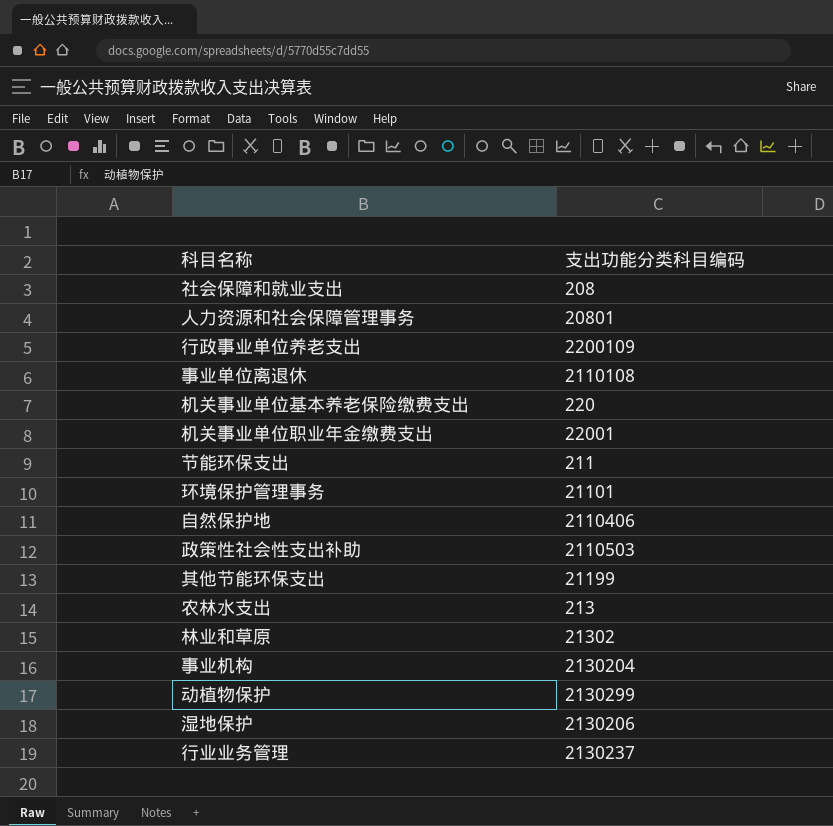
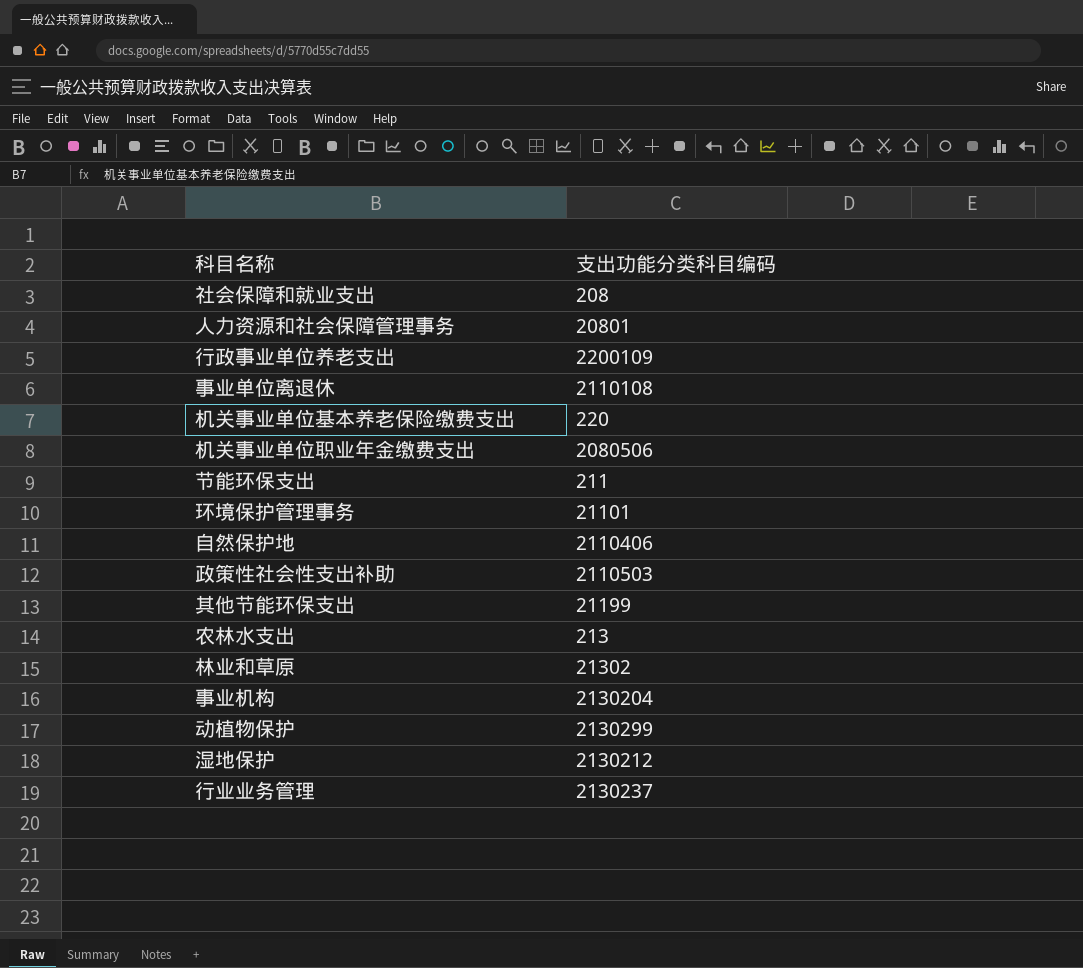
机关事业单位职业年金缴费支出 | 支出功能分类科目编码: 22001 -> 2080506
湿地保护 | 支出功能分类科目编码: 2130206 -> 2130212

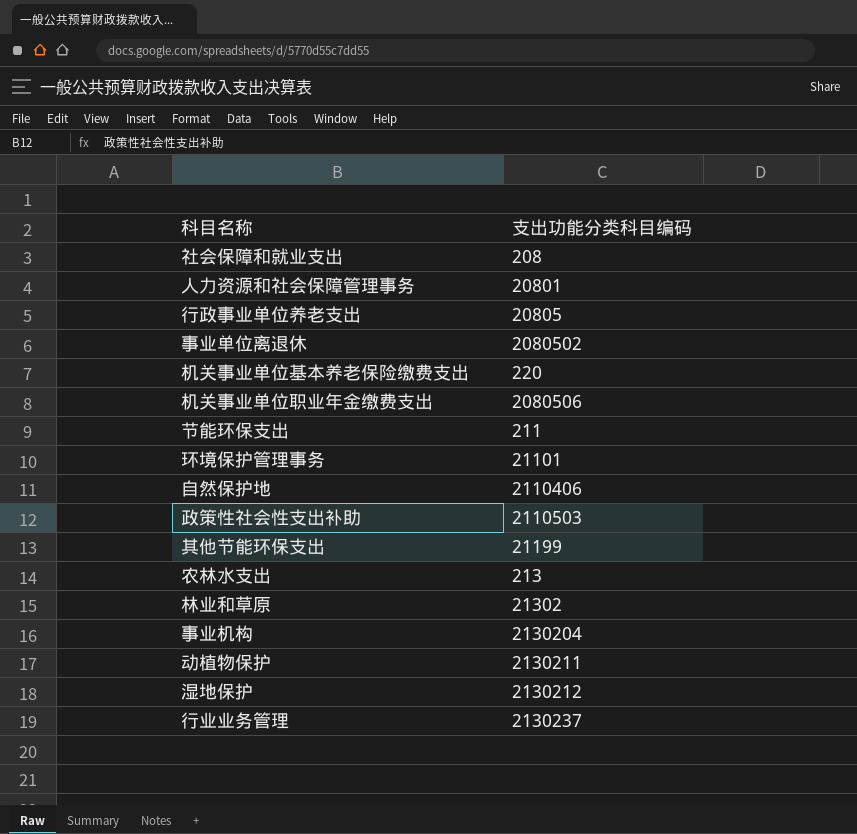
行政事业单位养老支出 | 支出功能分类科目编码: 2200109 -> 20805
事业单位离退休 | 支出功能分类科目编码: 2110108 -> 2080502
动植物保护 | 支出功能分类科目编码: 2130299 -> 2130211

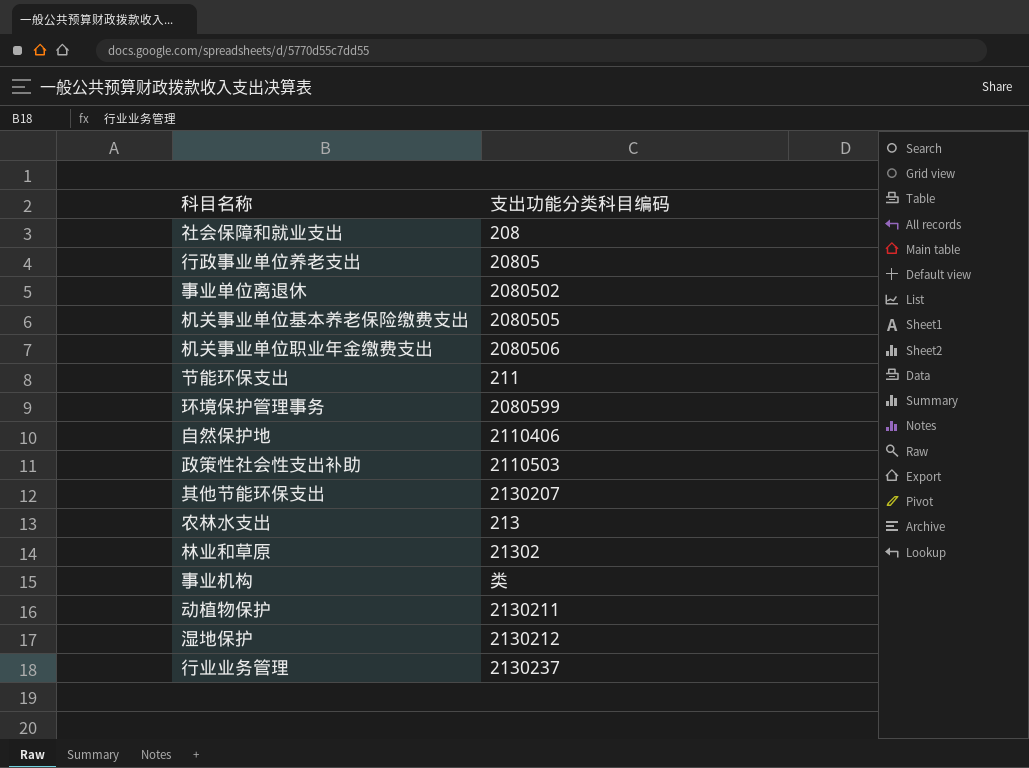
row 人力资源和社会保障管理事务: 20801 -> none
机关事业单位基本养老保险缴费支出 | 支出功能分类科目编码: 220 -> 2080505
环境保护管理事务 | 支出功能分类科目编码: 21101 -> 2080599
其他节能环保支出 | 支出功能分类科目编码: 21199 -> 2130207
事业机构 | 支出功能分类科目编码: 2130204 -> 类

